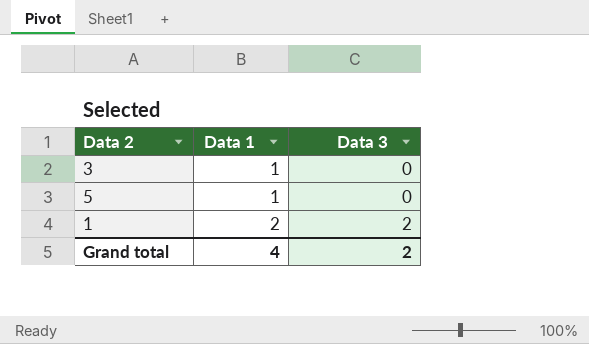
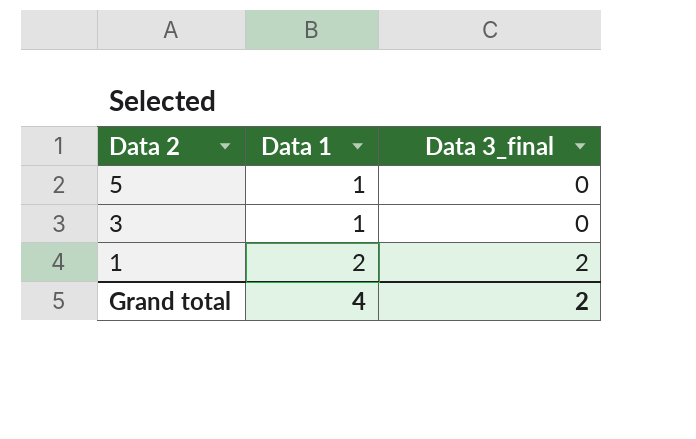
row order: Data 1 ascending -> Data 2 descending
column name: Data 3 -> Data 3_final

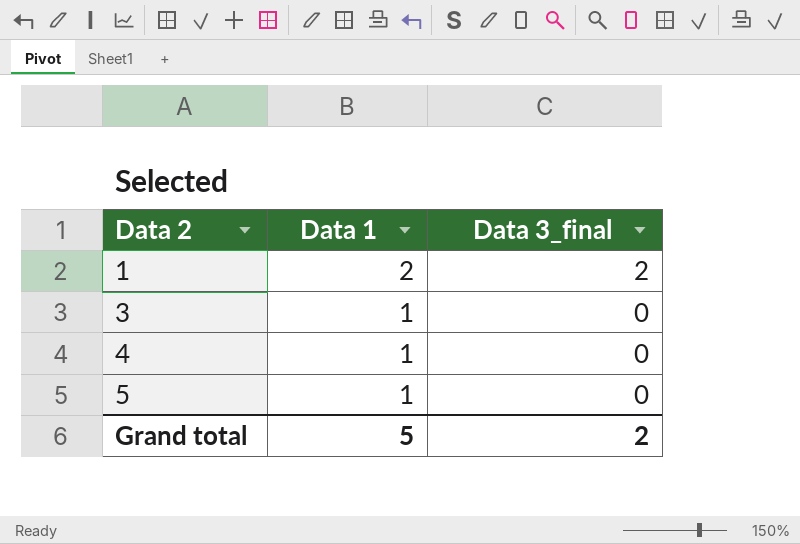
row order: Data 2 descending -> Data 2 ascending
row 4: none -> 1 | 0
Grand total | Data 1: 4 -> 5

